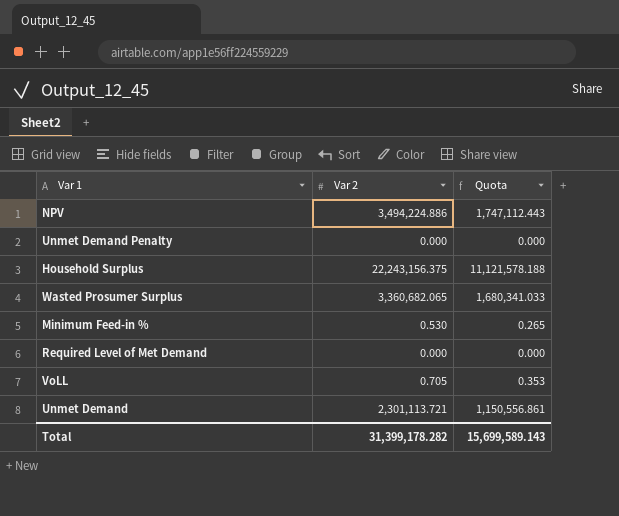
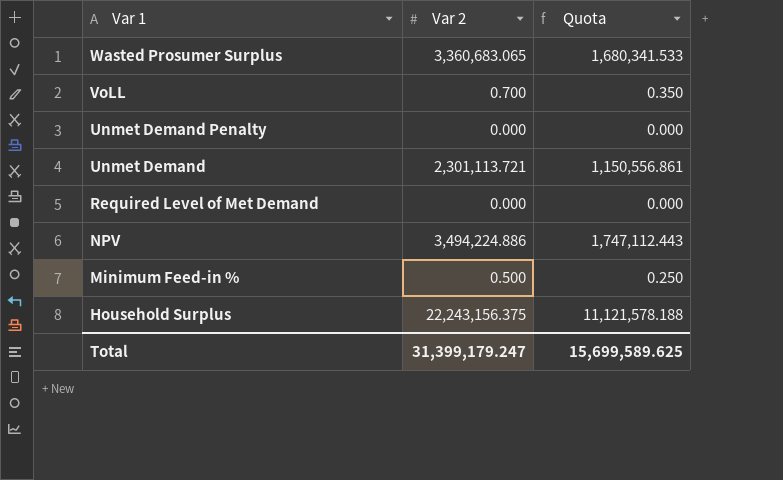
row order: none -> Var 1 descending
Wasted Prosumer Surplus | Var 2: 3,360,682.065 -> 3,360,683.065
Wasted Prosumer Surplus | Quota: 1,680,341.033 -> 1,680,341.533
VoLL | Var 2: 0.705 -> 0.700
VoLL | Quota: 0.353 -> 0.350
Minimum Feed-in % | Var 2: 0.530 -> 0.500
Minimum Feed-in % | Quota: 0.265 -> 0.250
Total | Var 2: 31,399,178.282 -> 31,399,179.247
Total | Quota: 15,699,589.143 -> 15,699,589.625

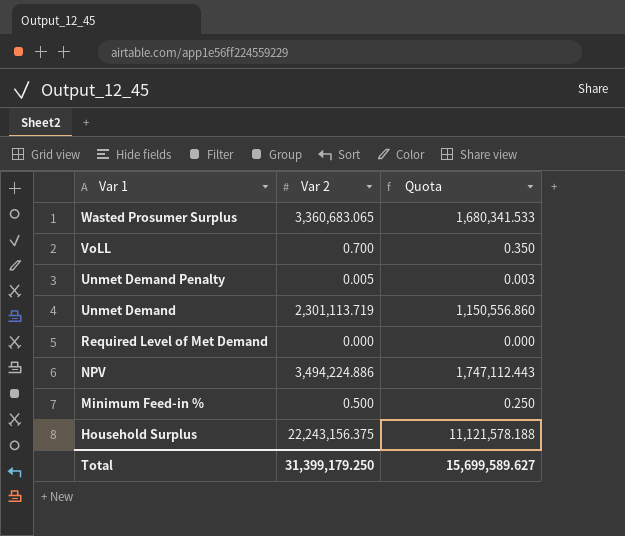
Unmet Demand Penalty | Var 2: 0.000 -> 0.005
Unmet Demand Penalty | Quota: 0.000 -> 0.003
Unmet Demand | Var 2: 2,301,113.721 -> 2,301,113.719
Unmet Demand | Quota: 1,150,556.861 -> 1,150,556.860
Total | Var 2: 31,399,179.247 -> 31,399,179.250
Total | Quota: 15,699,589.625 -> 15,699,589.627

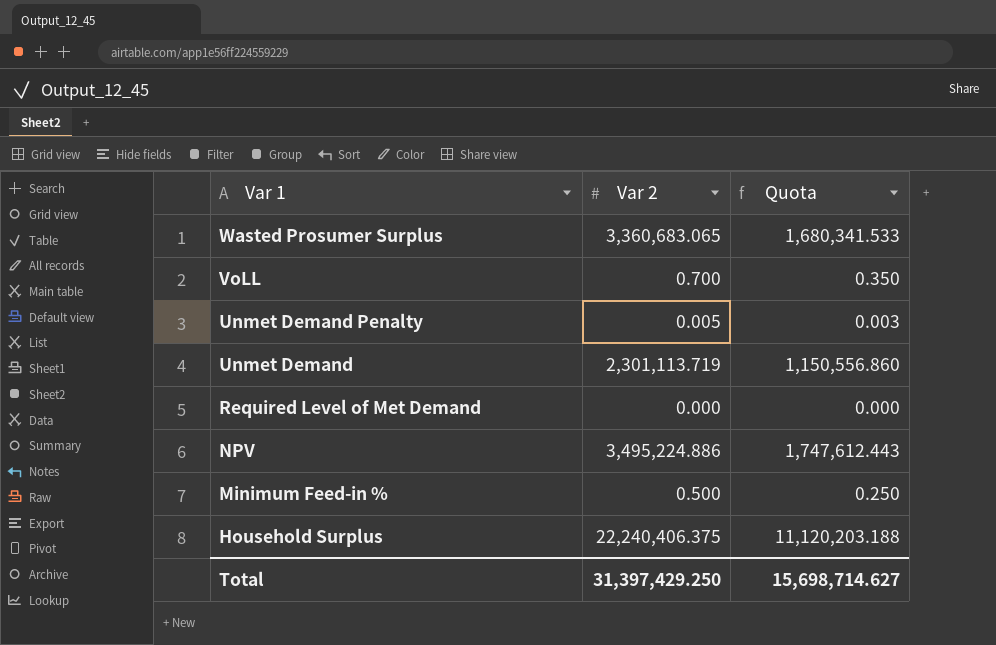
NPV | Var 2: 3,494,224.886 -> 3,495,224.886
NPV | Quota: 1,747,112.443 -> 1,747,612.443
Household Surplus | Var 2: 22,243,156.375 -> 22,240,406.375
Household Surplus | Quota: 11,121,578.188 -> 11,120,203.188
Total | Var 2: 31,399,179.250 -> 31,397,429.250
Total | Quota: 15,699,589.627 -> 15,698,714.627

